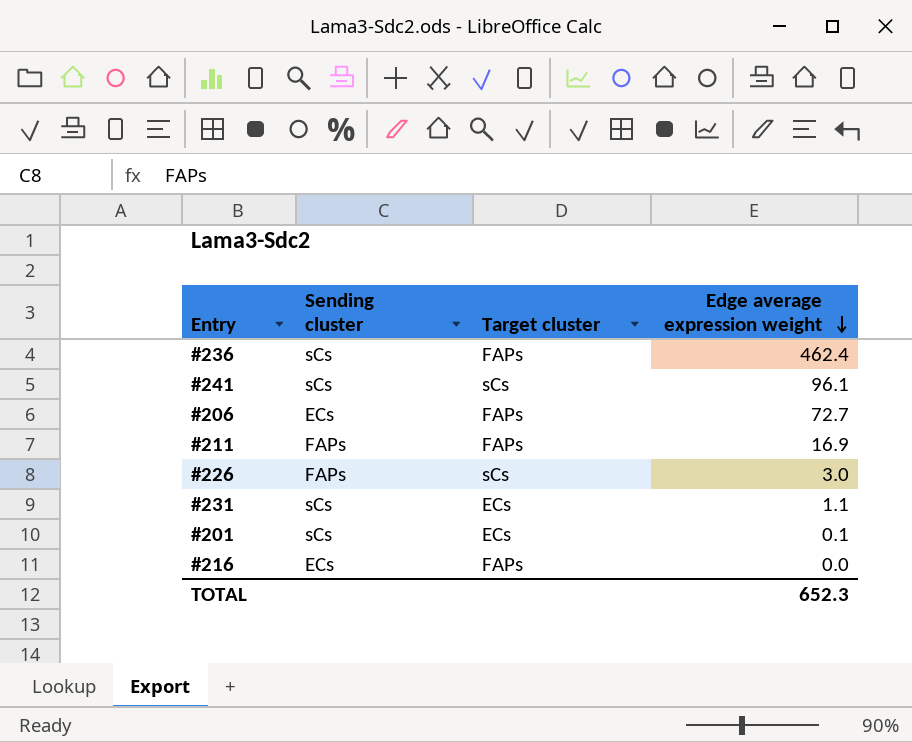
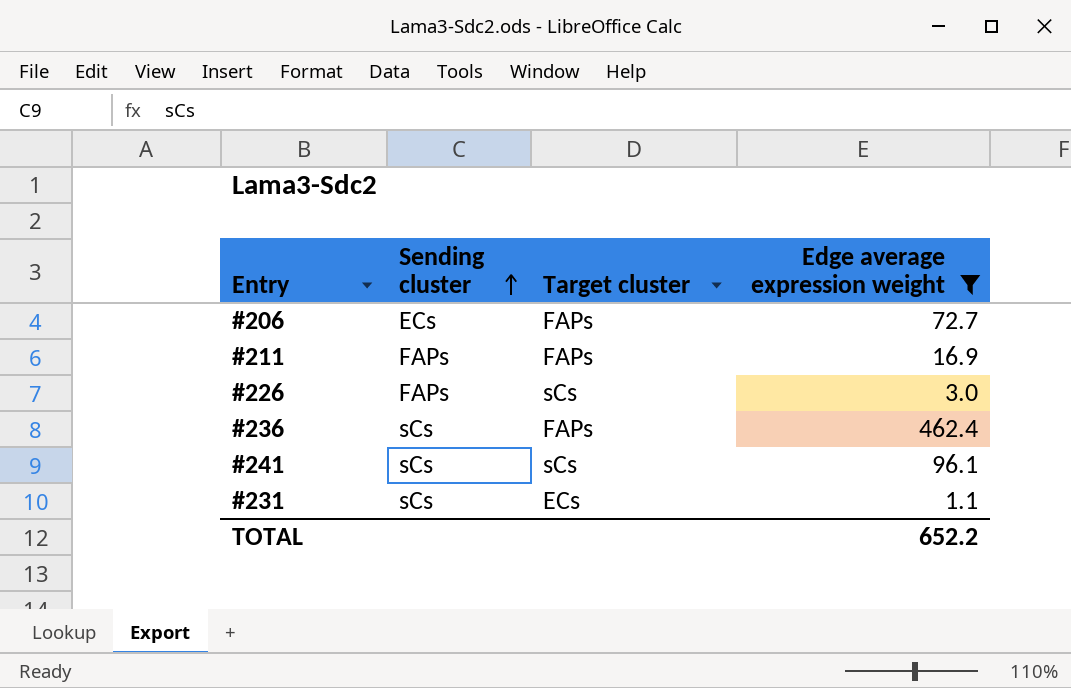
filter: none -> Edge average expression weight >= 1.1
row order: Edge average expression weight descending -> Sending cluster ascending
TOTAL | Edge average expression weight: 652.3 -> 652.2

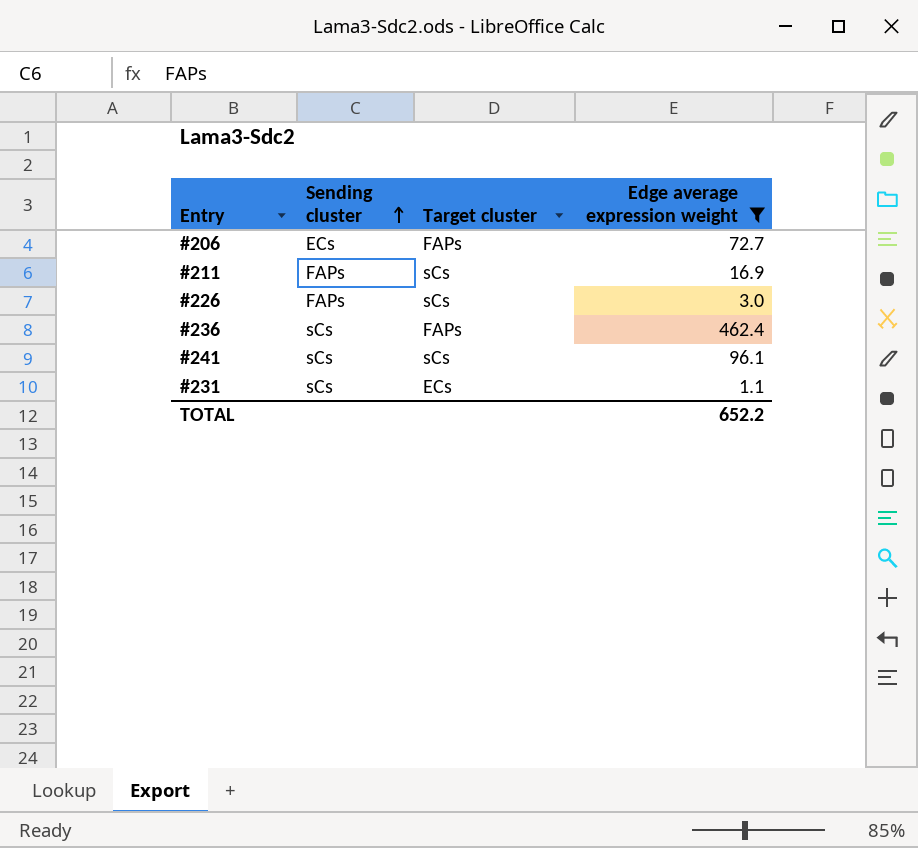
#211 | Target cluster: FAPs -> sCs

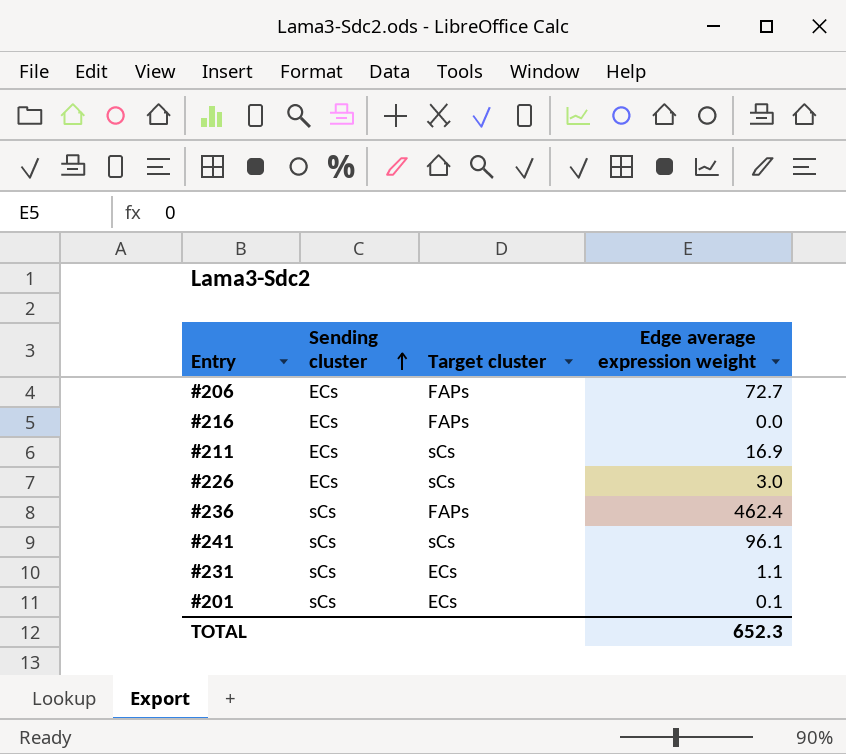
filter: Edge average expression weight >= 1.1 -> none
#211 | Sending cluster: FAPs -> ECs
#226 | Sending cluster: FAPs -> ECs
TOTAL | Edge average expression weight: 652.2 -> 652.3

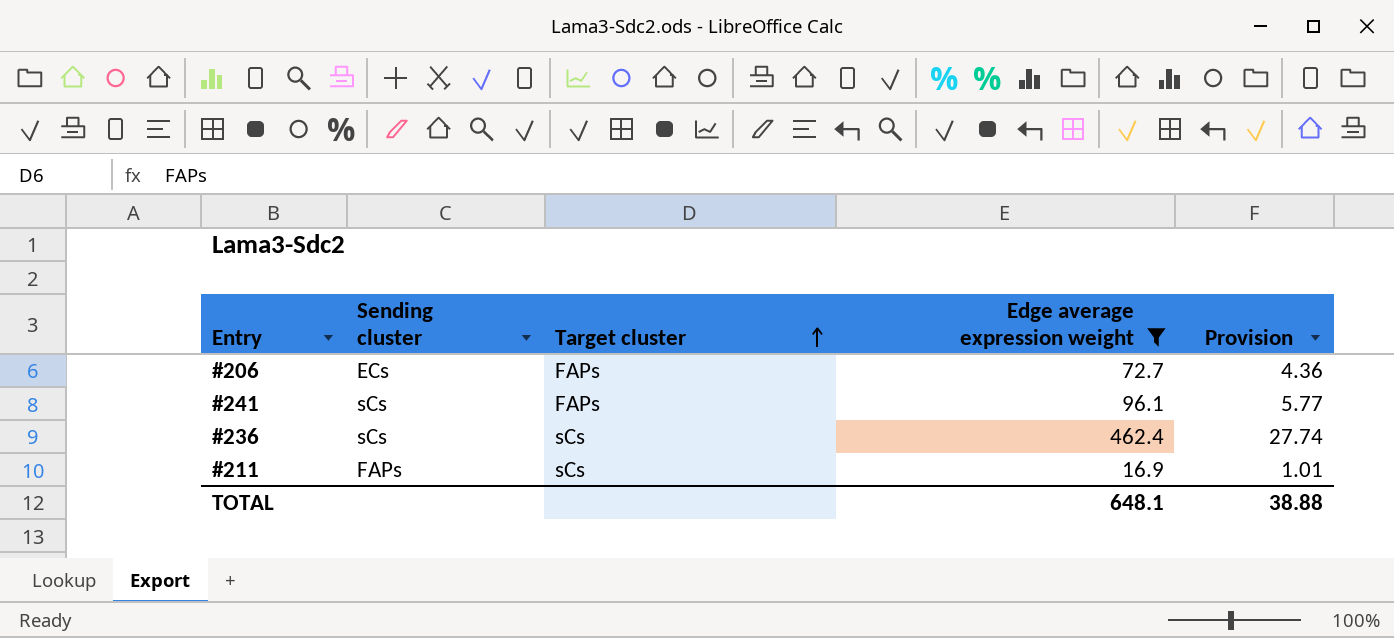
filter: none -> Edge average expression weight >= 16.9
row order: Sending cluster ascending -> Target cluster ascending
column Provision | formula: none -> [Edge average expression weight] * 0.06
#241 | Target cluster: sCs -> FAPs
#236 | Target cluster: FAPs -> sCs
#211 | Sending cluster: ECs -> FAPs
TOTAL | Edge average expression weight: 652.3 -> 648.1

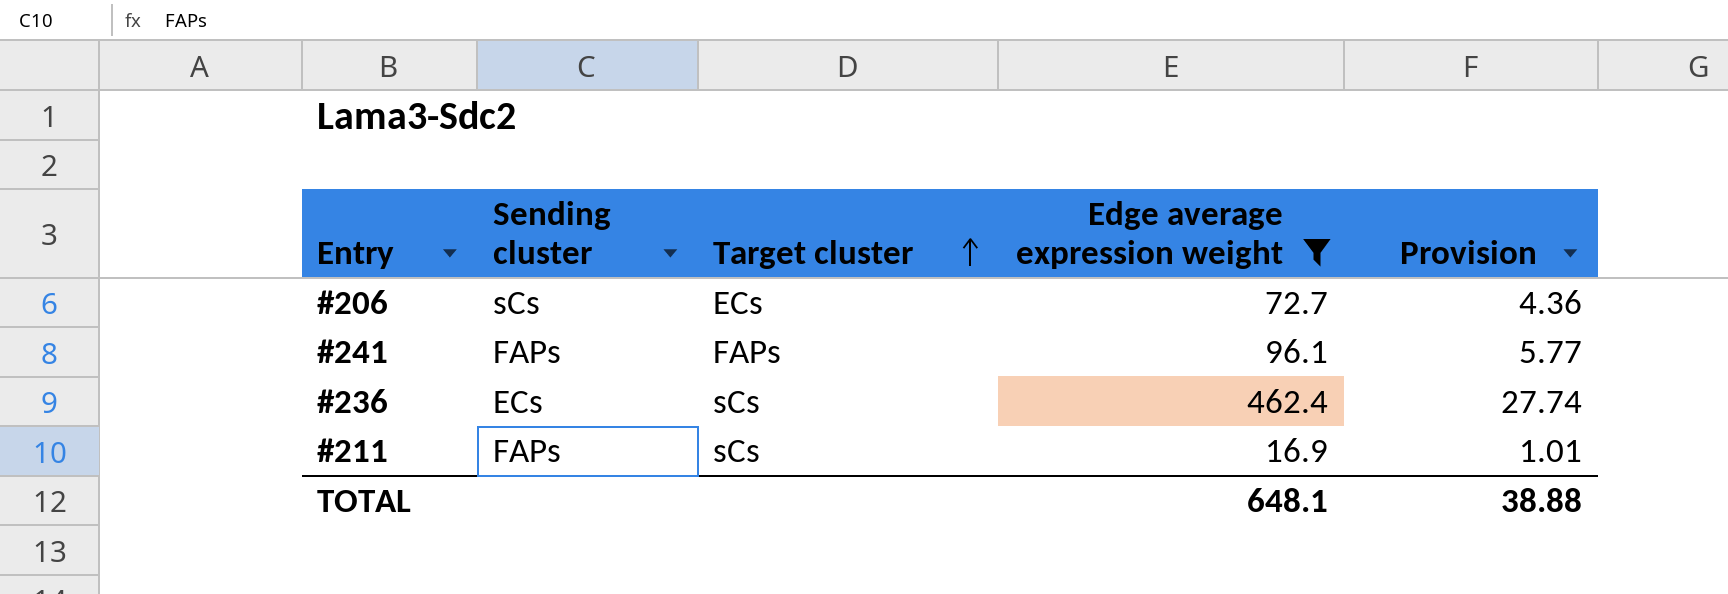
#206 | Sending cluster: ECs -> sCs
#206 | Target cluster: FAPs -> ECs
#241 | Sending cluster: sCs -> FAPs
#236 | Sending cluster: sCs -> ECs

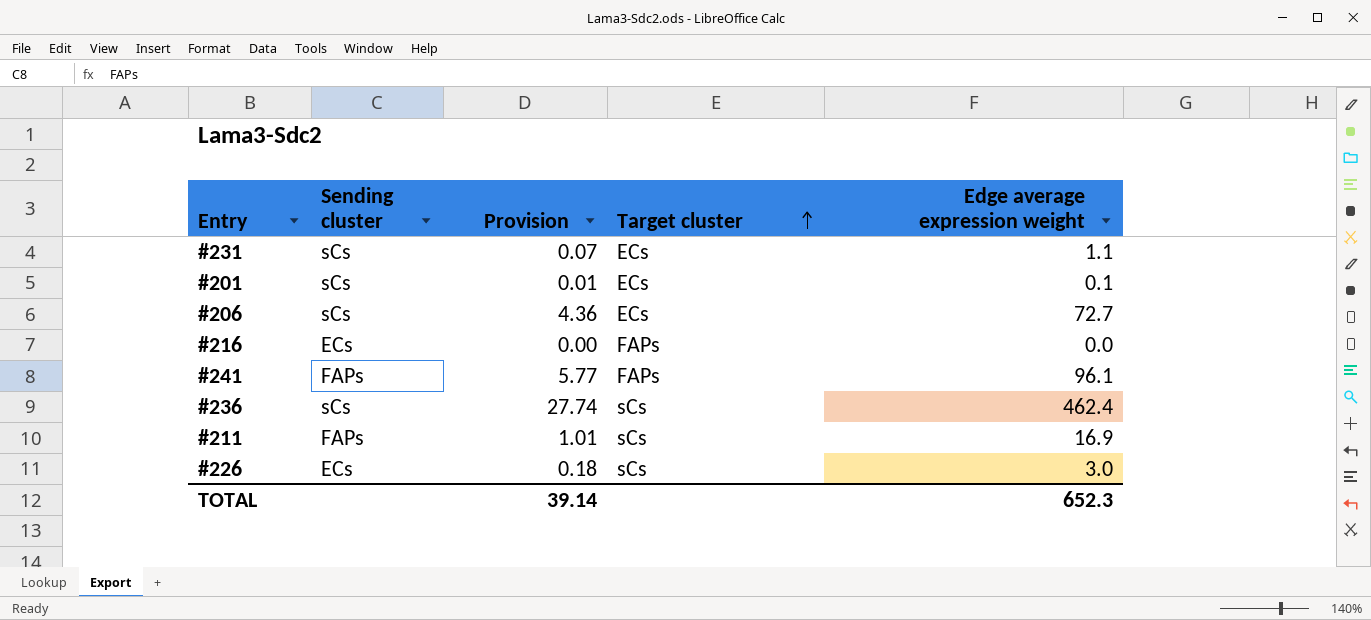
filter: Edge average expression weight >= 16.9 -> none
column Provision | position: 5 -> 3
#236 | Sending cluster: ECs -> sCs
TOTAL | Provision: 38.88 -> 39.14
TOTAL | Edge average expression weight: 648.1 -> 652.3

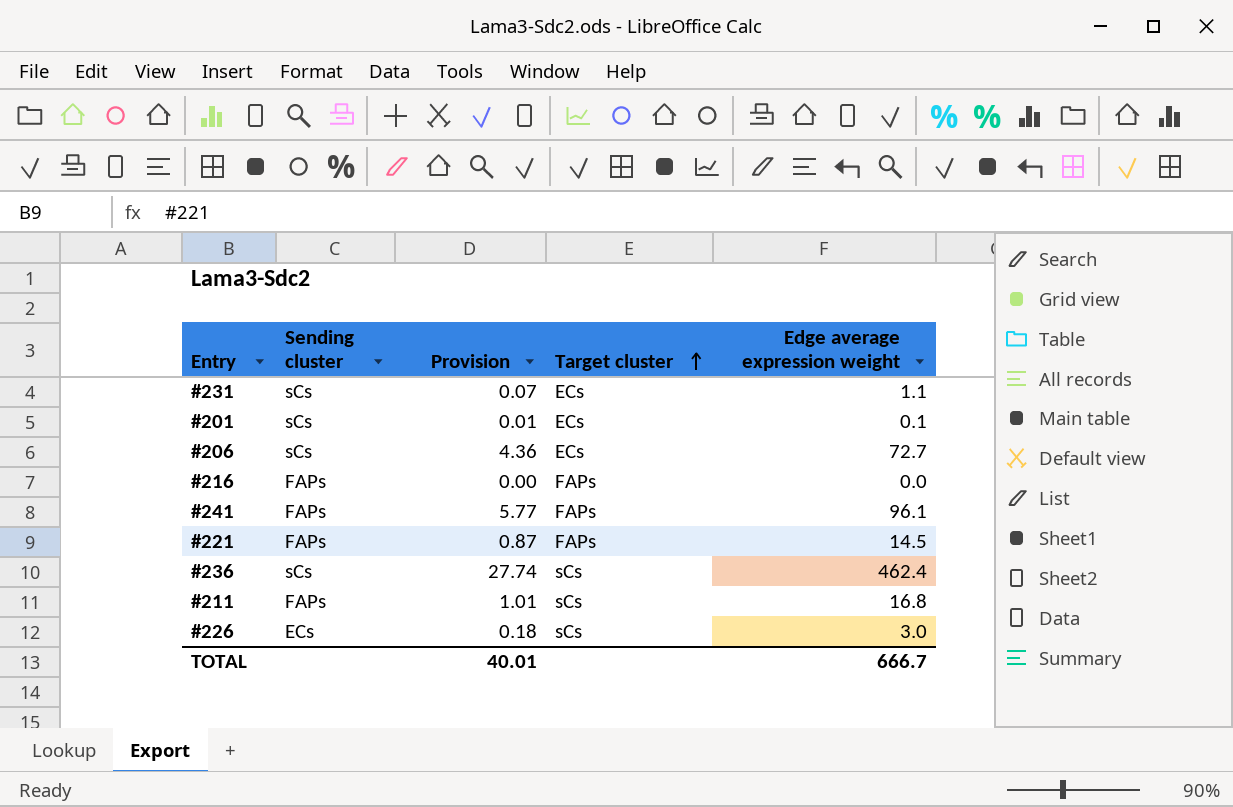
#216 | Sending cluster: ECs -> FAPs
row #221: none -> FAPs | 0.87 | FAPs | 14.5
#211 | Edge average expression weight: 16.9 -> 16.8
TOTAL | Provision: 39.14 -> 40.01
TOTAL | Edge average expression weight: 652.3 -> 666.7

